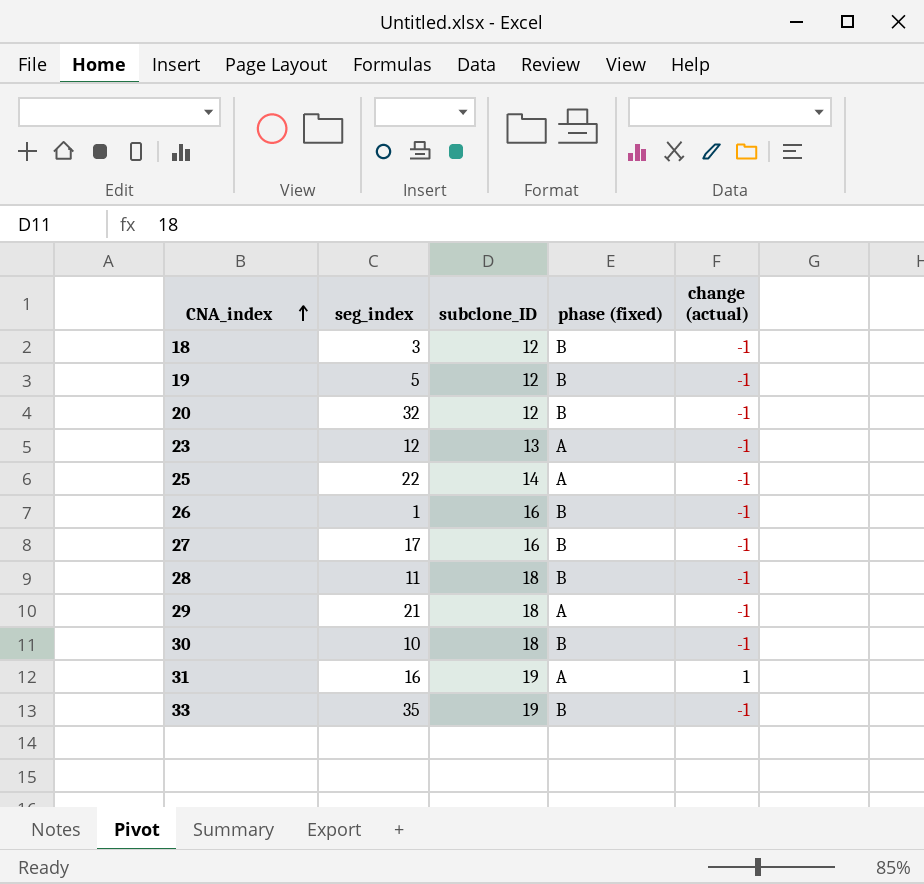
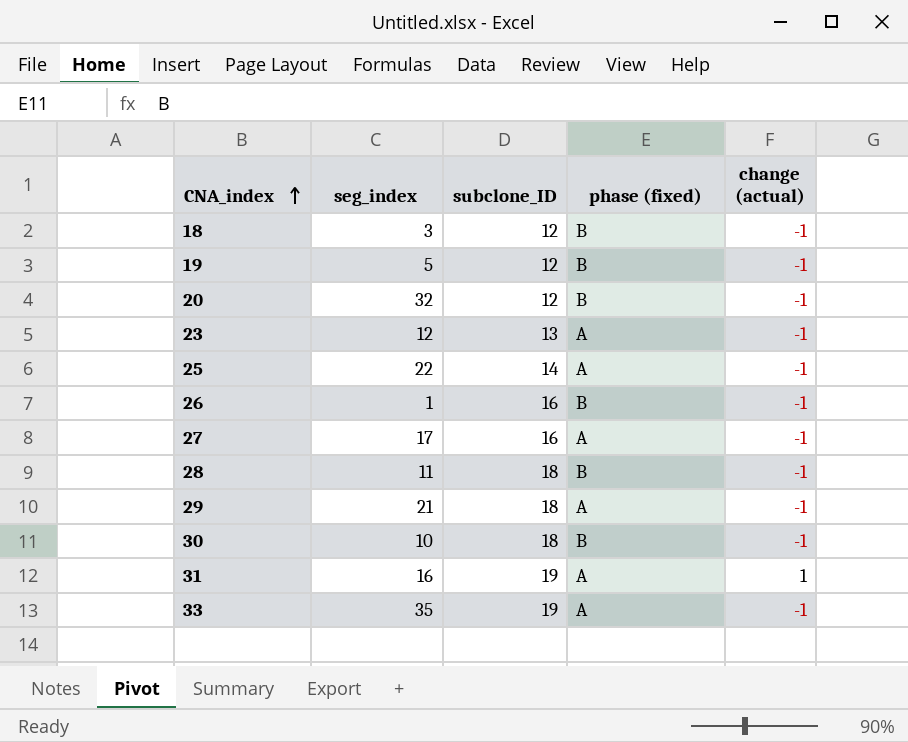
27 | phase (fixed): B -> A
33 | phase (fixed): B -> A

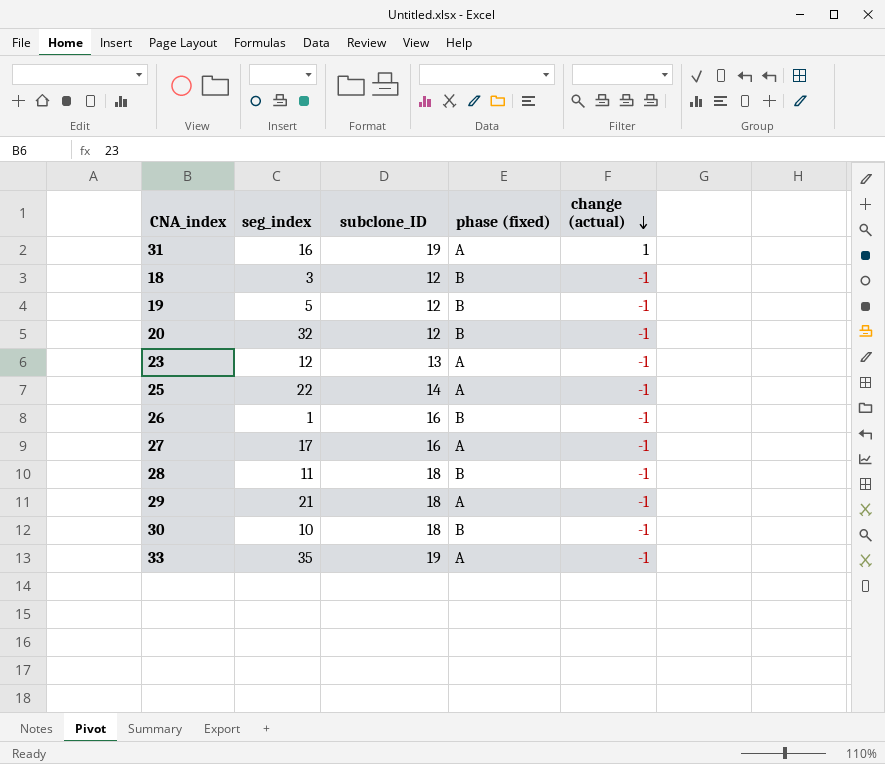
row order: CNA_index ascending -> change (actual) descending

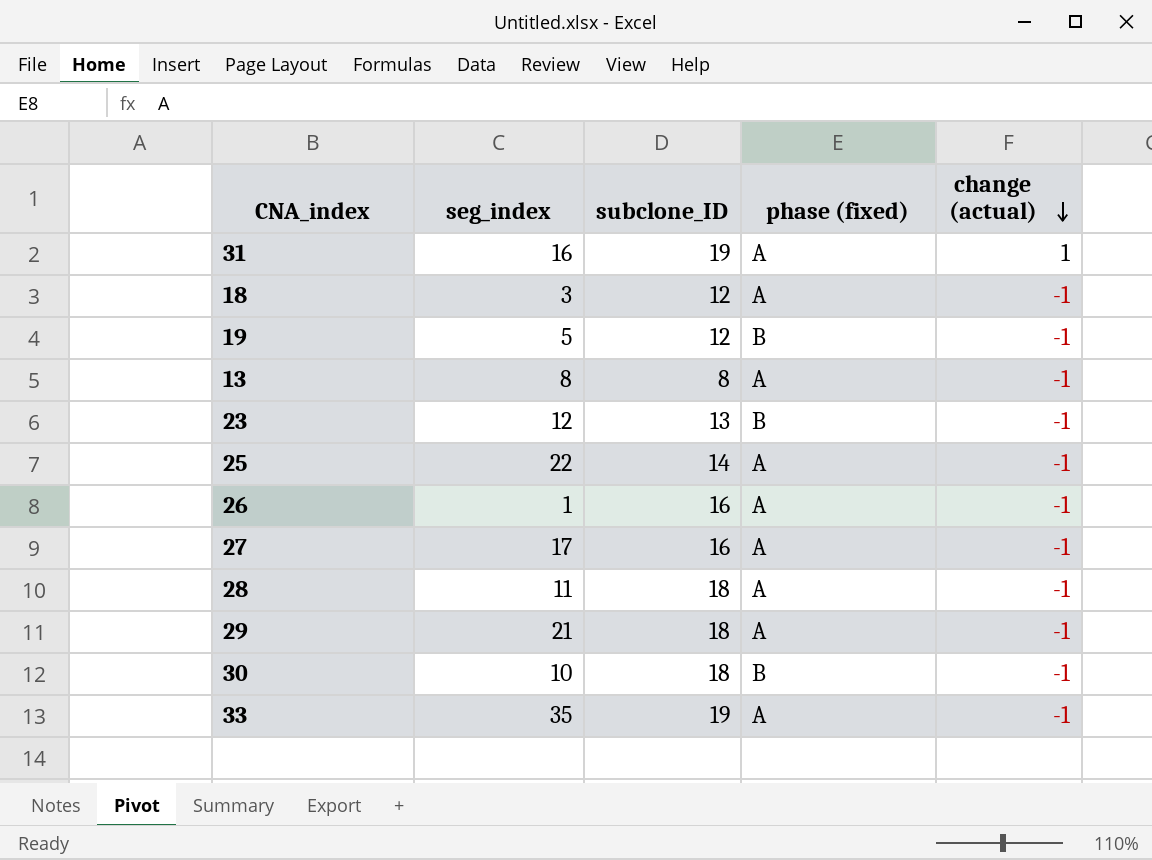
row 20: 32 | 12 | B | -1 -> none
18 | phase (fixed): B -> A
row 13: none -> 8 | 8 | A | -1
23 | phase (fixed): A -> B
26 | phase (fixed): B -> A
28 | phase (fixed): B -> A

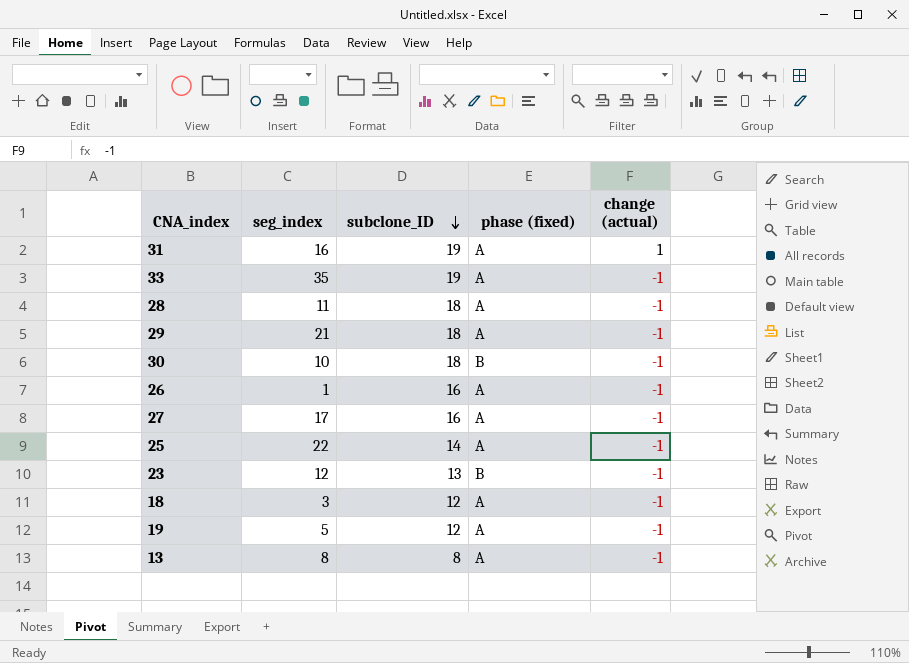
row order: change (actual) descending -> subclone_ID descending
19 | phase (fixed): B -> A

